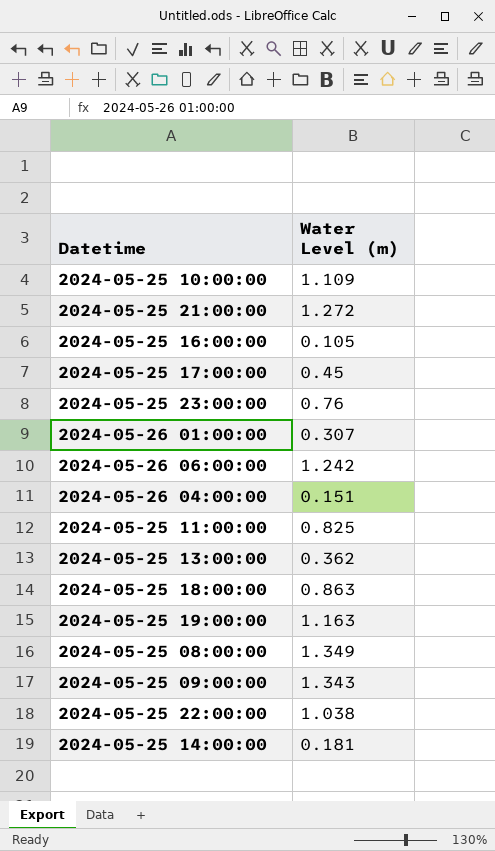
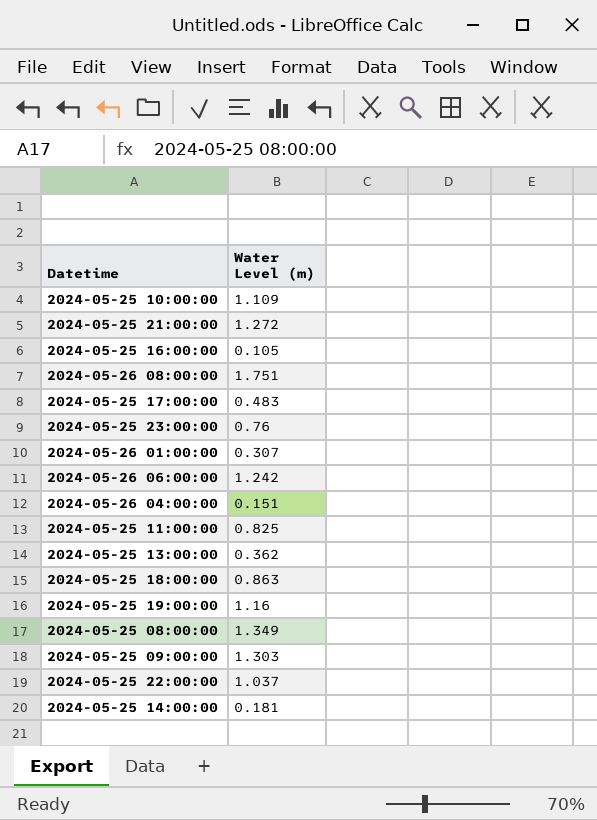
row 2024-05-26 08:00:00: none -> 1.751
2024-05-25 17:00:00 | Water Level (m): 0.45 -> 0.483
2024-05-25 19:00:00 | Water Level (m): 1.163 -> 1.16
2024-05-25 09:00:00 | Water Level (m): 1.343 -> 1.303
2024-05-25 22:00:00 | Water Level (m): 1.038 -> 1.037

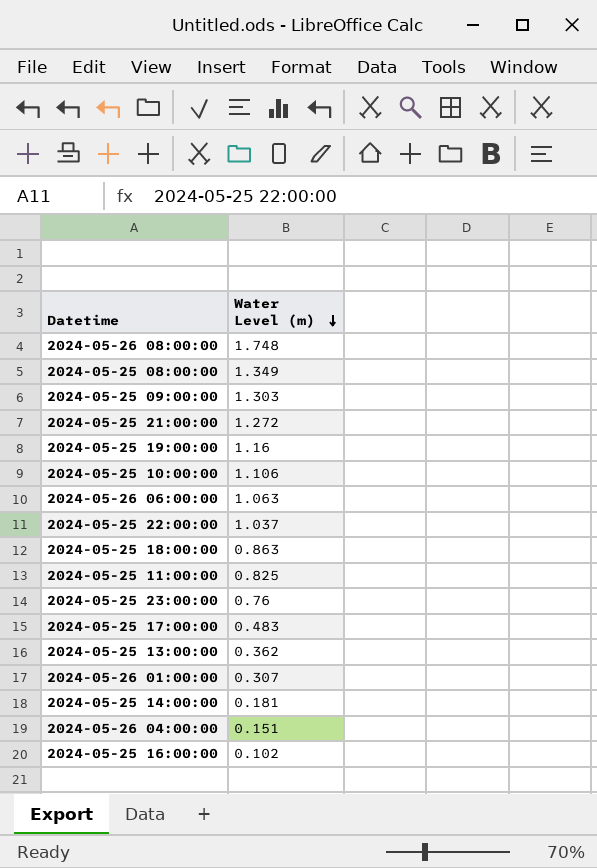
row order: none -> Water Level (m) descending
2024-05-26 08:00:00 | Water Level (m): 1.751 -> 1.748
2024-05-25 10:00:00 | Water Level (m): 1.109 -> 1.106
2024-05-26 06:00:00 | Water Level (m): 1.242 -> 1.063
2024-05-25 16:00:00 | Water Level (m): 0.105 -> 0.102

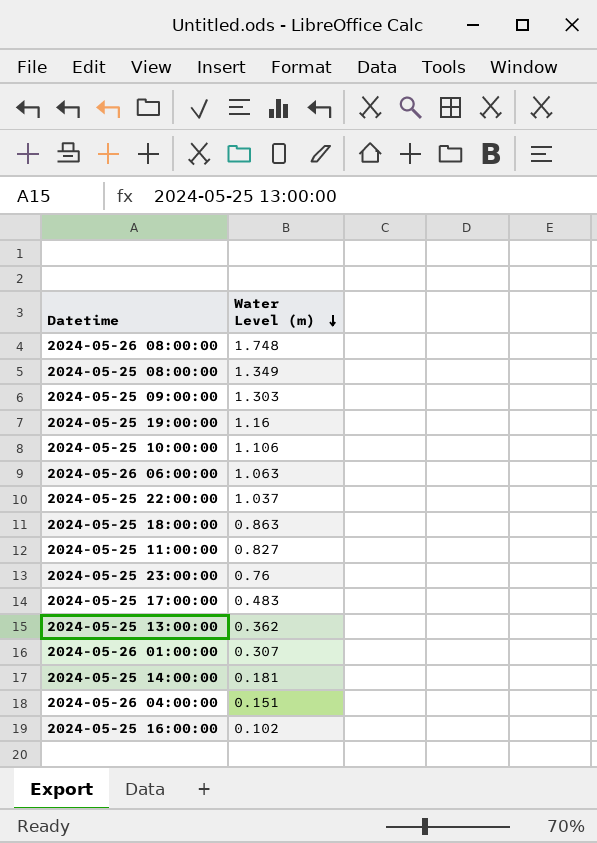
row 2024-05-25 21:00:00: 1.272 -> none
2024-05-25 11:00:00 | Water Level (m): 0.825 -> 0.827

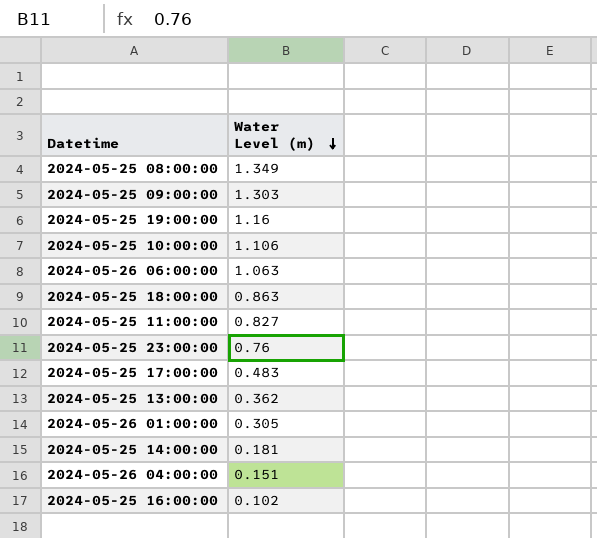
row 2024-05-26 08:00:00: 1.748 -> none
row 2024-05-25 22:00:00: 1.037 -> none
2024-05-26 01:00:00 | Water Level (m): 0.307 -> 0.305

